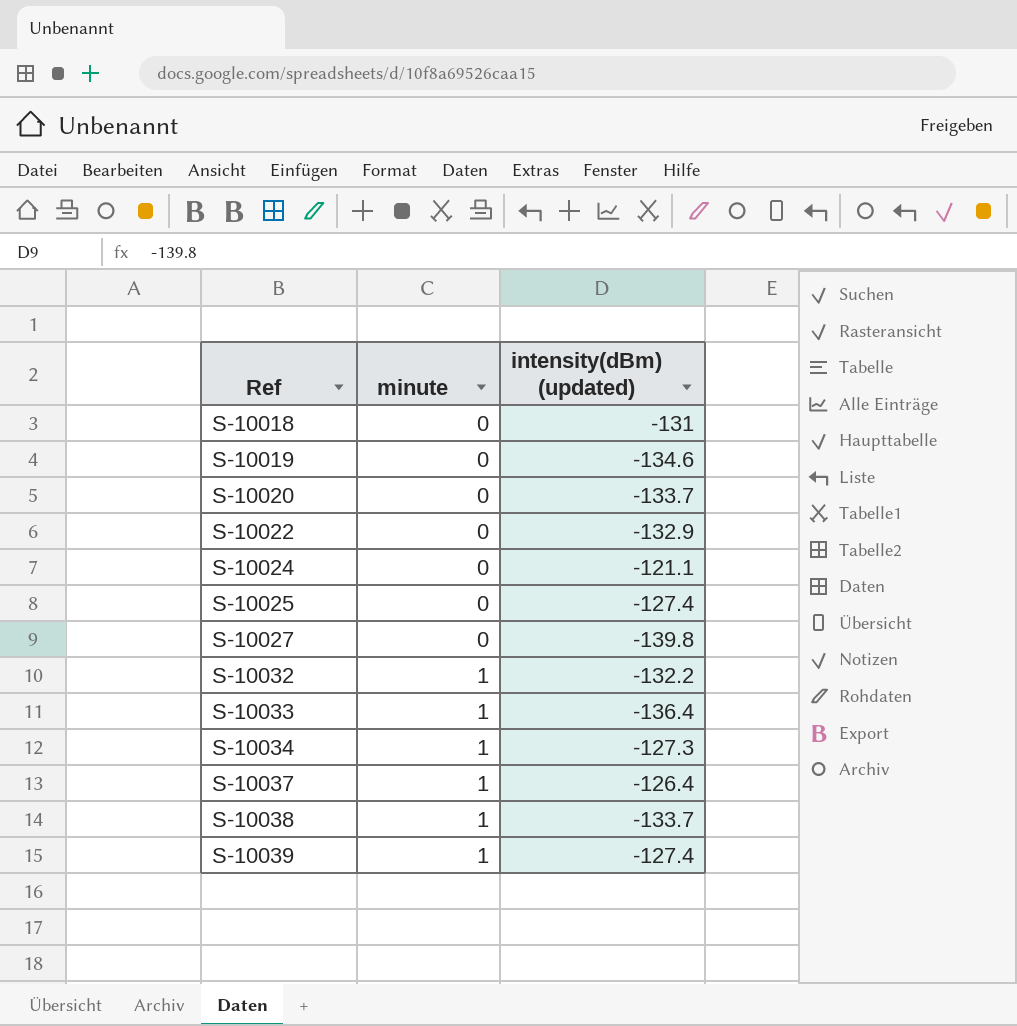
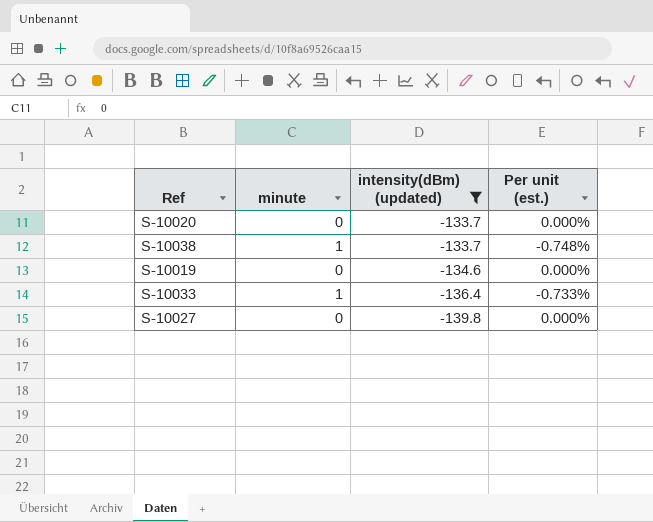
filter: none -> intensity(dBm) (updated) <= -133.7
row order: Ref ascending -> intensity(dBm) (updated) descending
column Per unit (est.) | formula: none -> [minute] / [intensity(dBm) (updated)]

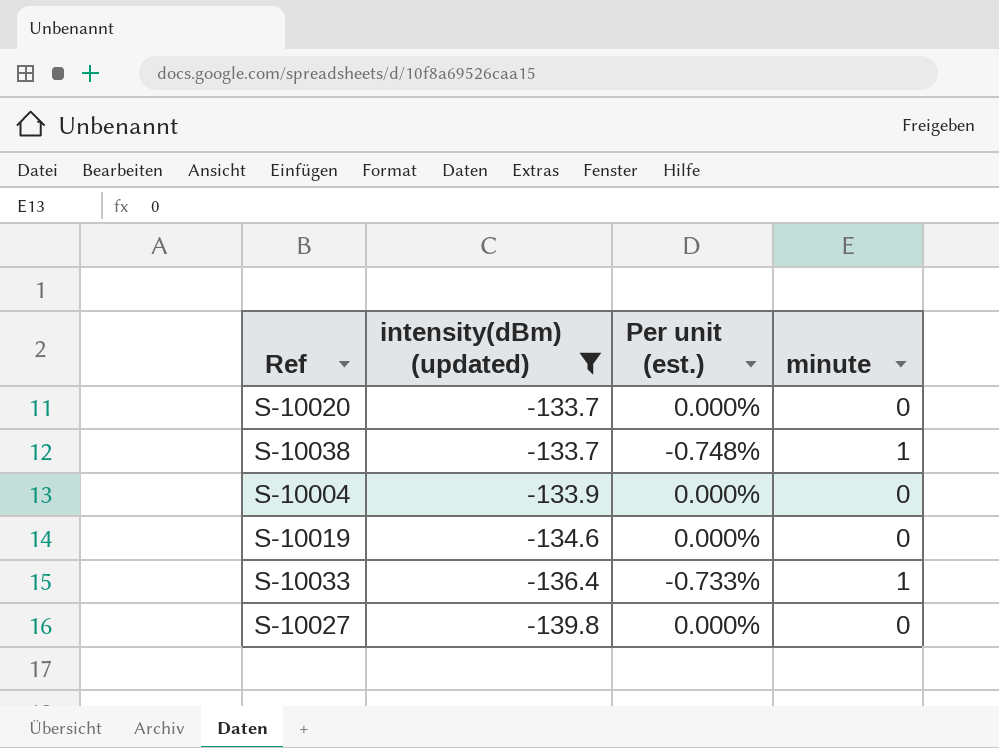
column minute | position: 2 -> 4
row S-10004: none -> -133.9 | 0.000% | 0

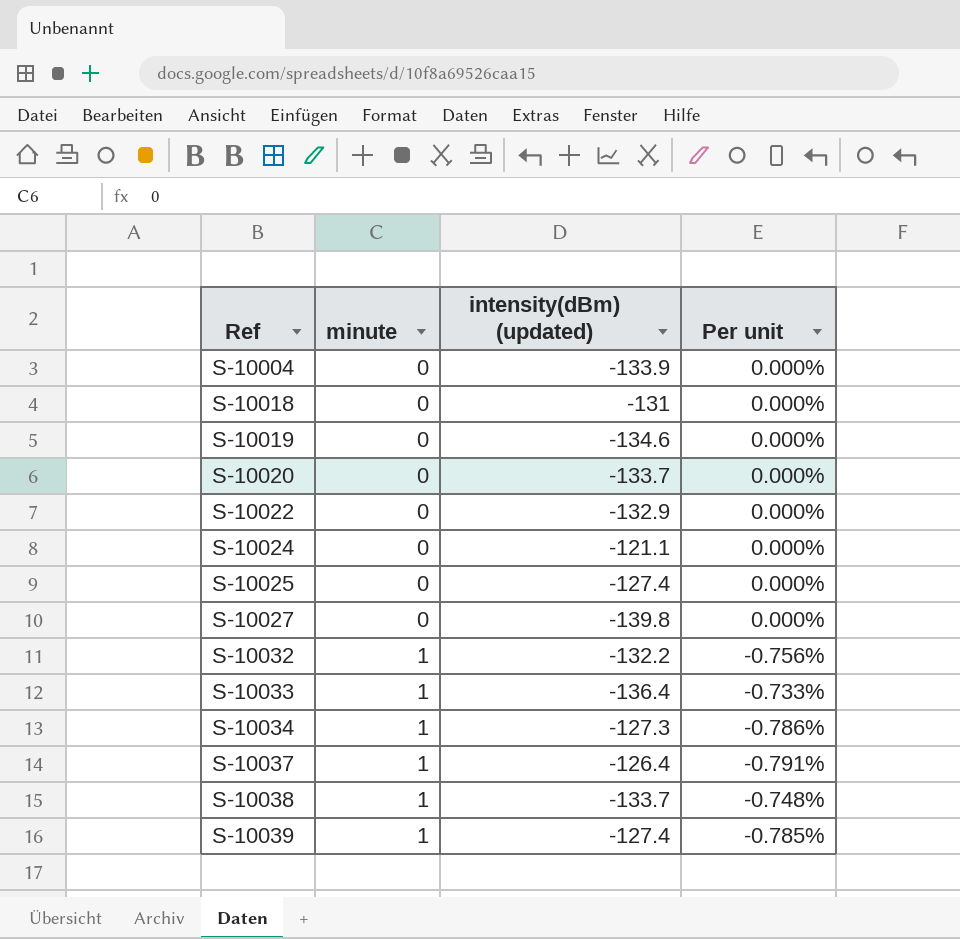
filter: intensity(dBm) (updated) <= -133.7 -> none
row order: intensity(dBm) (updated) descending -> Ref ascending
column minute | position: 4 -> 2
column name: Per unit (est.) -> Per unit

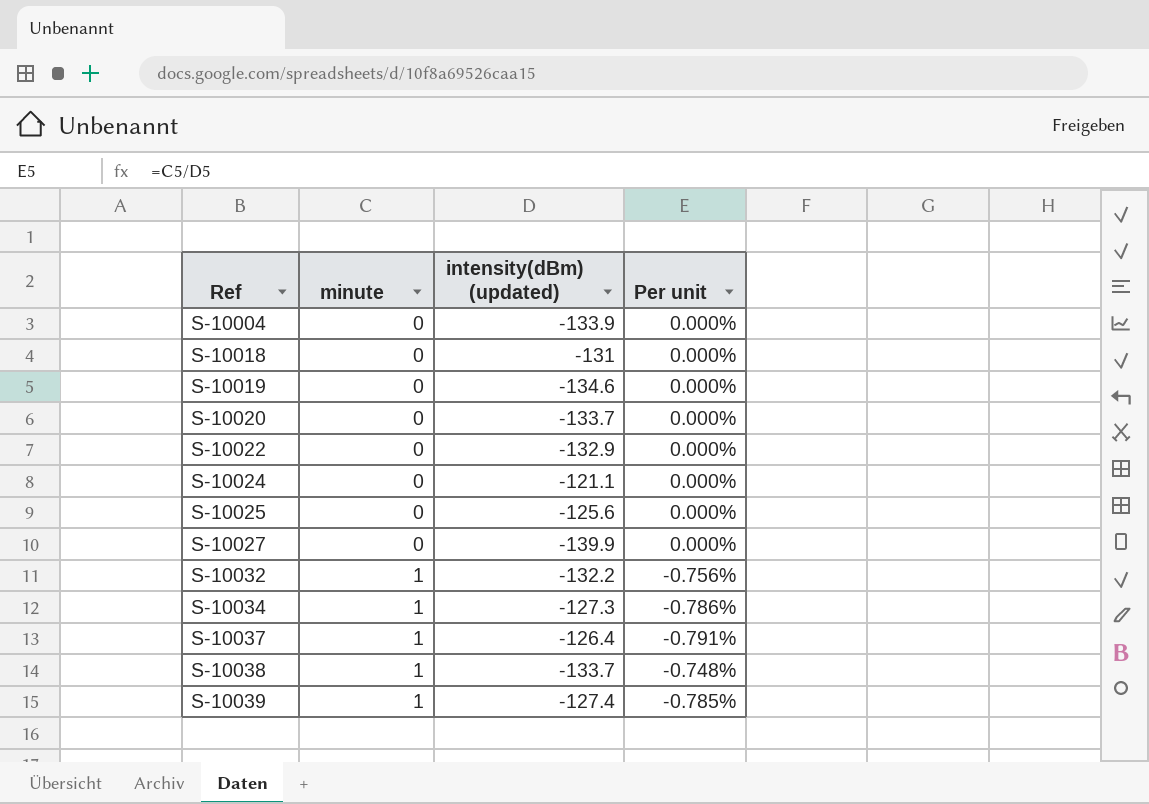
row S-10033: 1 | -136.4 | -0.733% -> none
S-10025 | intensity(dBm) (updated): -127.4 -> -125.6
S-10027 | intensity(dBm) (updated): -139.8 -> -139.9

